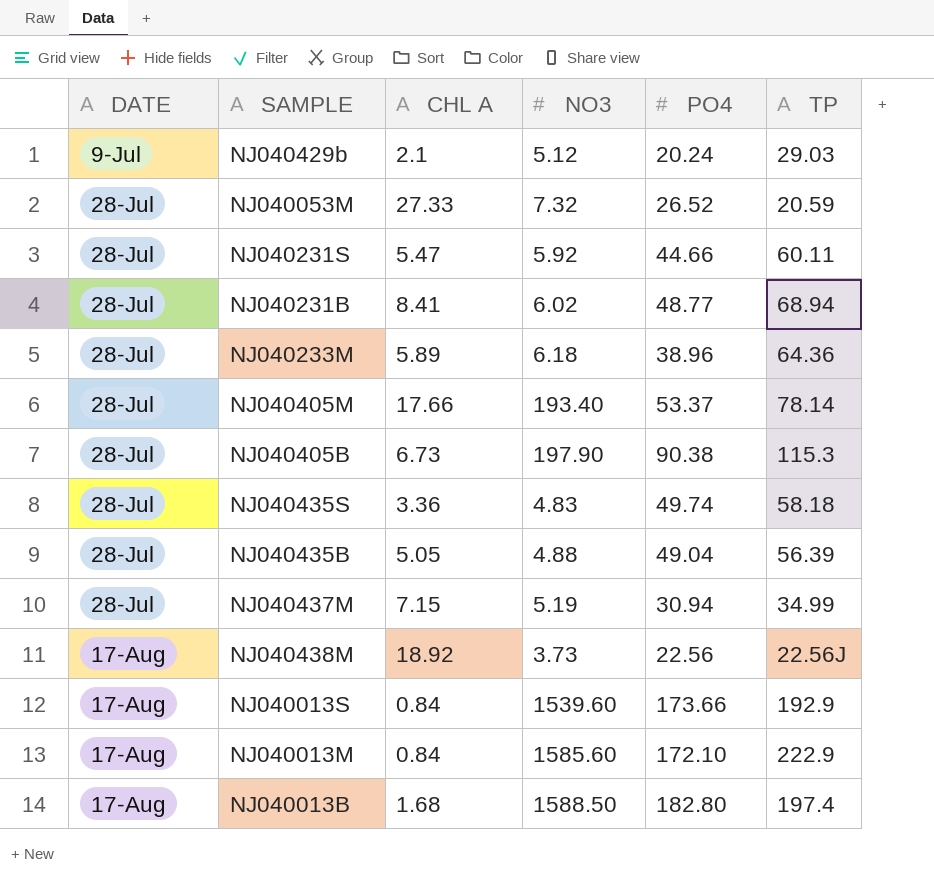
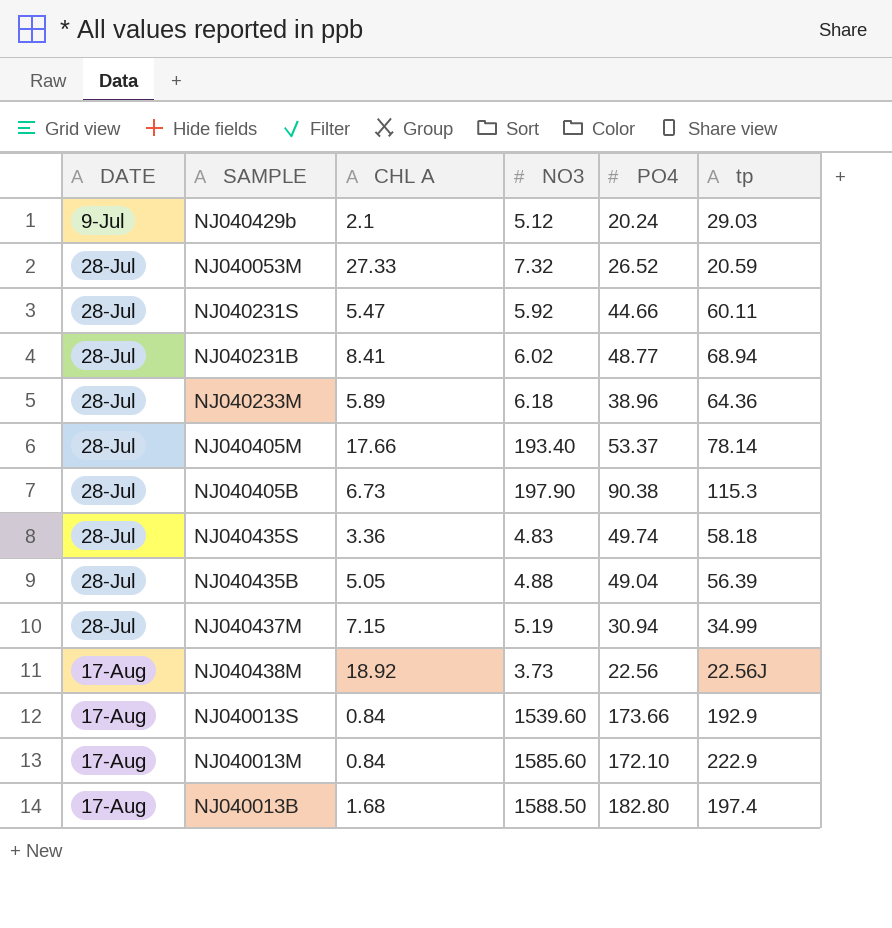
column name: TP -> tp

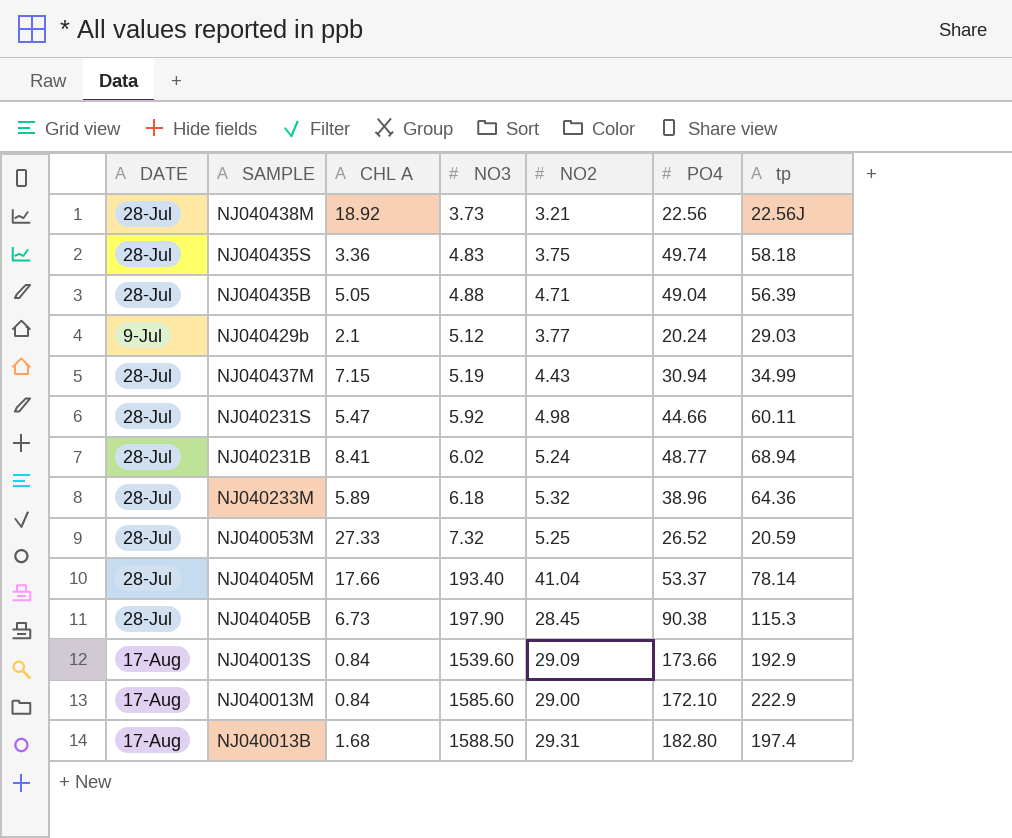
row order: DATE ascending -> NO3 ascending
column NO2 | position: none -> 5
NJ040438M | DATE: 17-Aug -> 28-Jul

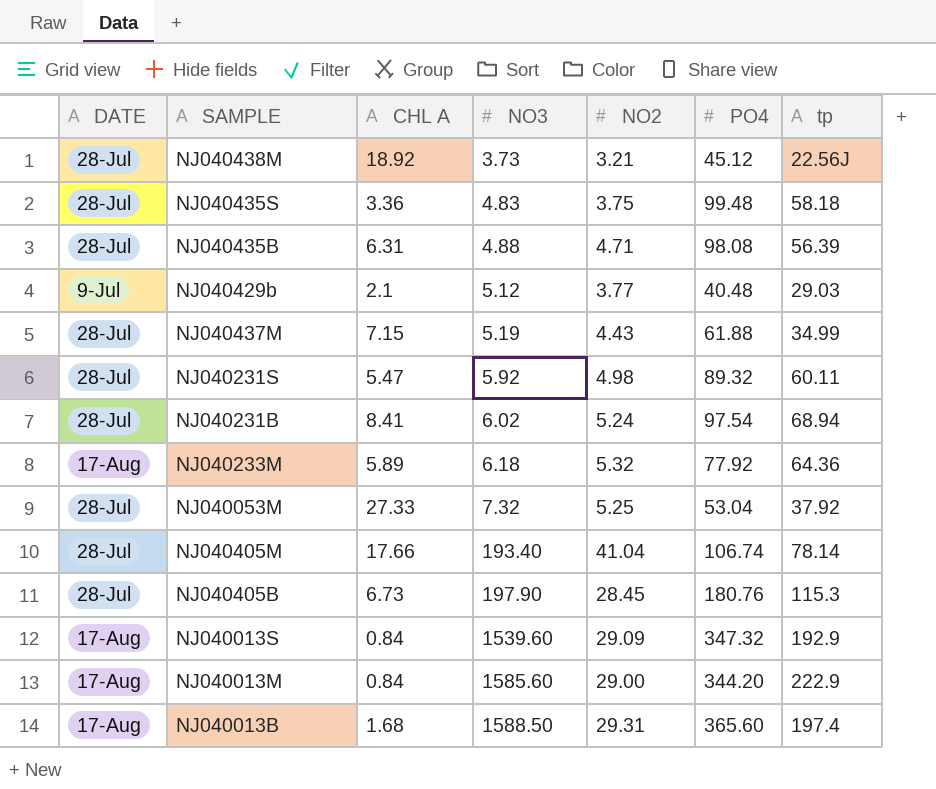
NJ040438M | PO4: 22.56 -> 45.12
NJ040435S | PO4: 49.74 -> 99.48
NJ040435B | CHL A: 5.05 -> 6.31
NJ040435B | PO4: 49.04 -> 98.08
NJ040429b | PO4: 20.24 -> 40.48
NJ040437M | PO4: 30.94 -> 61.88
NJ040231S | PO4: 44.66 -> 89.32
NJ040231B | PO4: 48.77 -> 97.54
NJ040233M | DATE: 28-Jul -> 17-Aug
NJ040233M | PO4: 38.96 -> 77.92
NJ040053M | PO4: 26.52 -> 53.04
NJ040053M | tp: 20.59 -> 37.92
NJ040405M | PO4: 53.37 -> 106.74
NJ040405B | PO4: 90.38 -> 180.76
NJ040013S | PO4: 173.66 -> 347.32
NJ040013M | PO4: 172.10 -> 344.20
NJ040013B | PO4: 182.80 -> 365.60

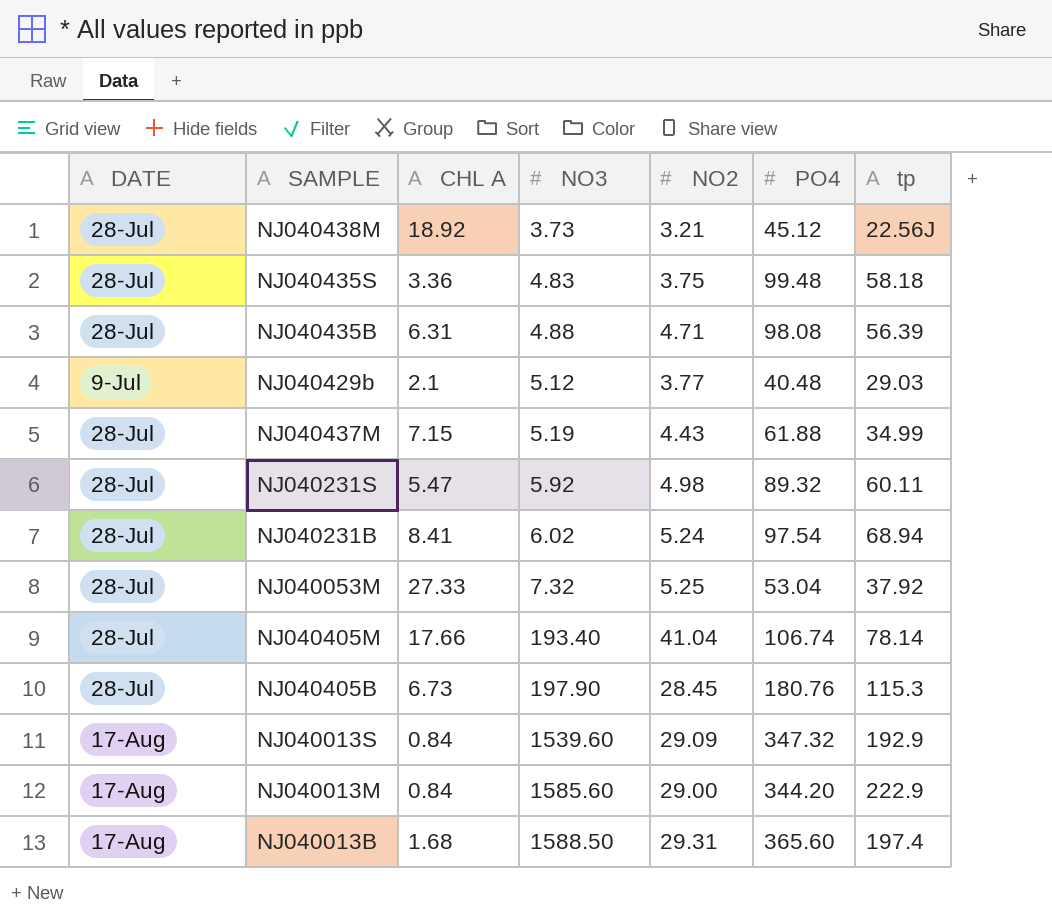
row NJ040233M: 17-Aug | 5.89 | 6.18 | 5.32 | 77.92 | 64.36 -> none

